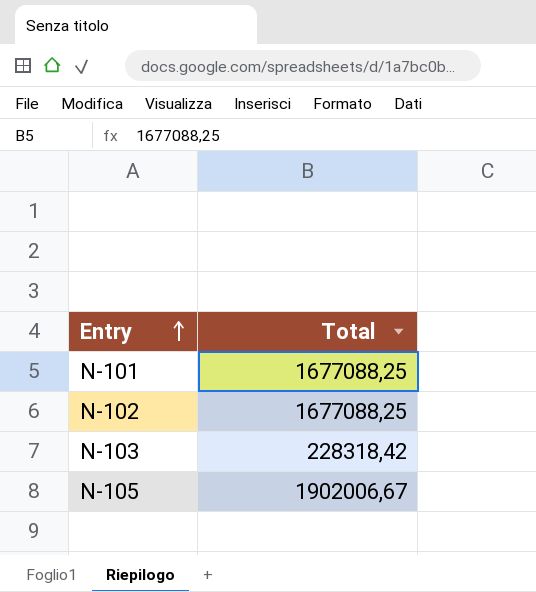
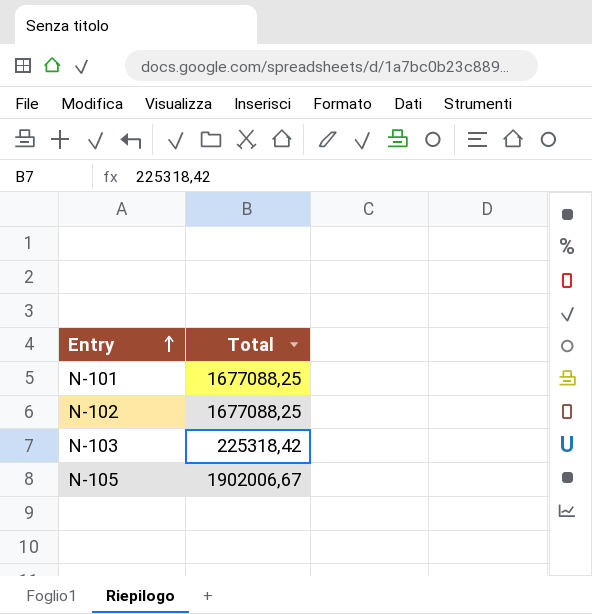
N-103 | Total: 228318,42 -> 225318,42

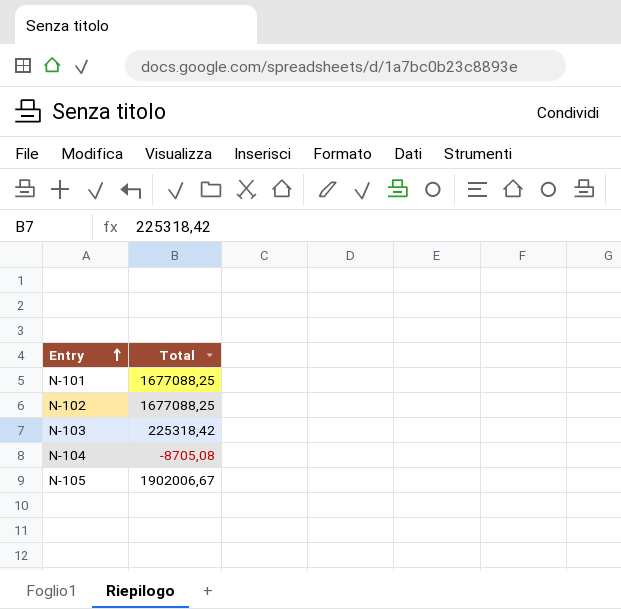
row N-104: none -> -8705,08

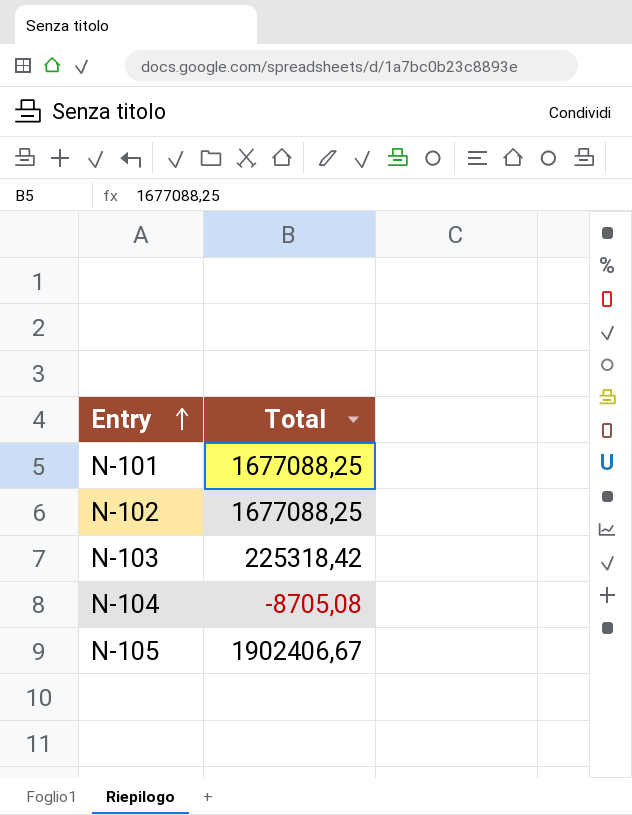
N-105 | Total: 1902006,67 -> 1902406,67

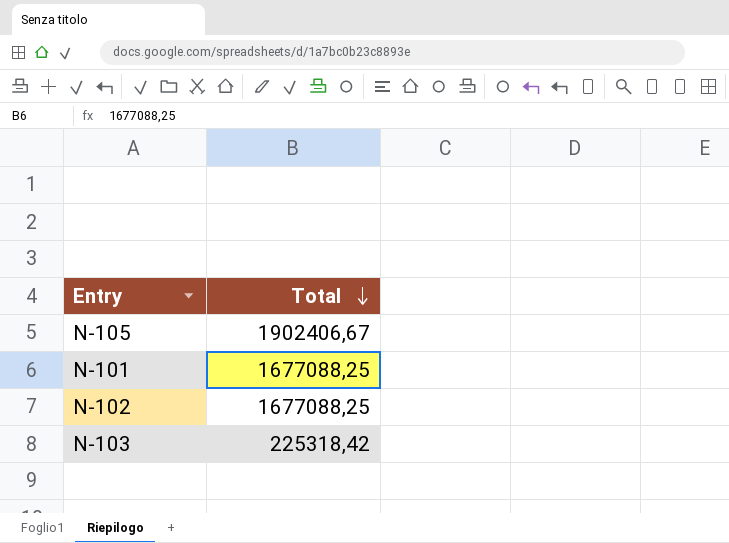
row order: Entry ascending -> Total descending
row N-104: -8705,08 -> none

